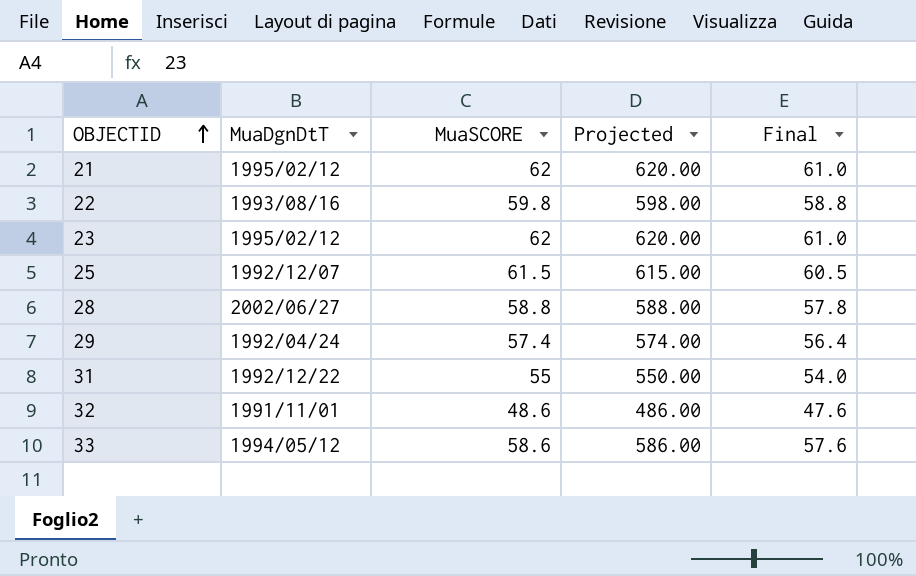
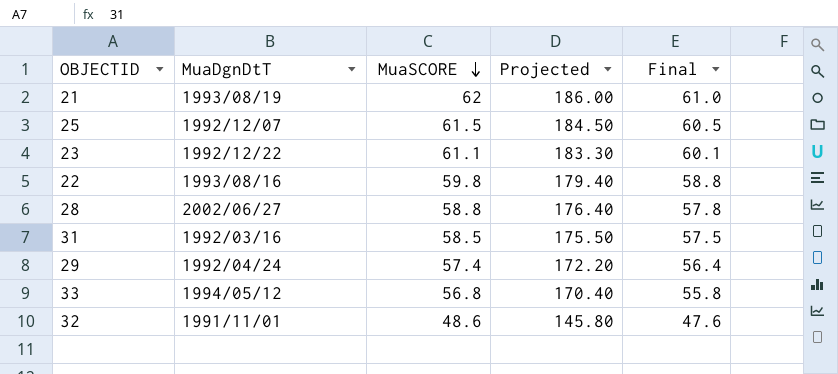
row order: OBJECTID ascending -> MuaSCORE descending
column Projected | formula: [MuaSCORE] * 10 -> [MuaSCORE] * 3
21 | MuaDgnDtT: 1995/02/12 -> 1993/08/19
23 | MuaDgnDtT: 1995/02/12 -> 1992/12/22
23 | MuaSCORE: 62 -> 61.1
23 | Final: 61.0 -> 60.1
31 | MuaDgnDtT: 1992/12/22 -> 1992/03/16
31 | MuaSCORE: 55 -> 58.5
31 | Final: 54.0 -> 57.5
33 | MuaSCORE: 58.6 -> 56.8
33 | Final: 57.6 -> 55.8

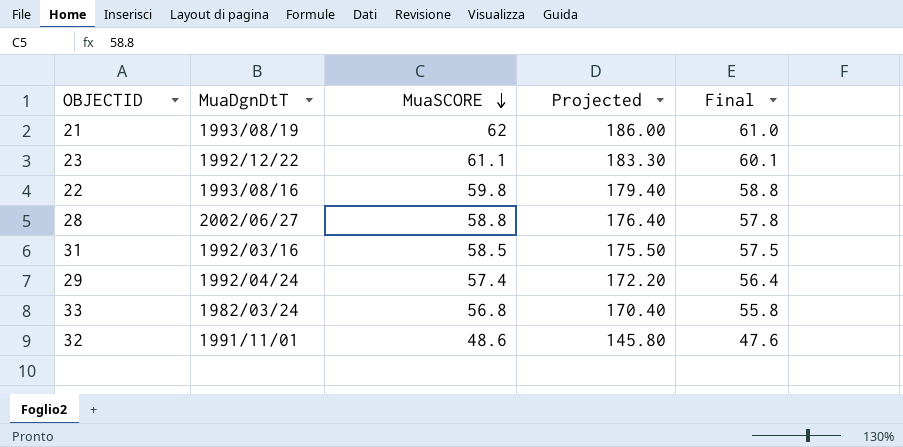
row 25: 1992/12/07 | 61.5 | 184.50 | 60.5 -> none
33 | MuaDgnDtT: 1994/05/12 -> 1982/03/24

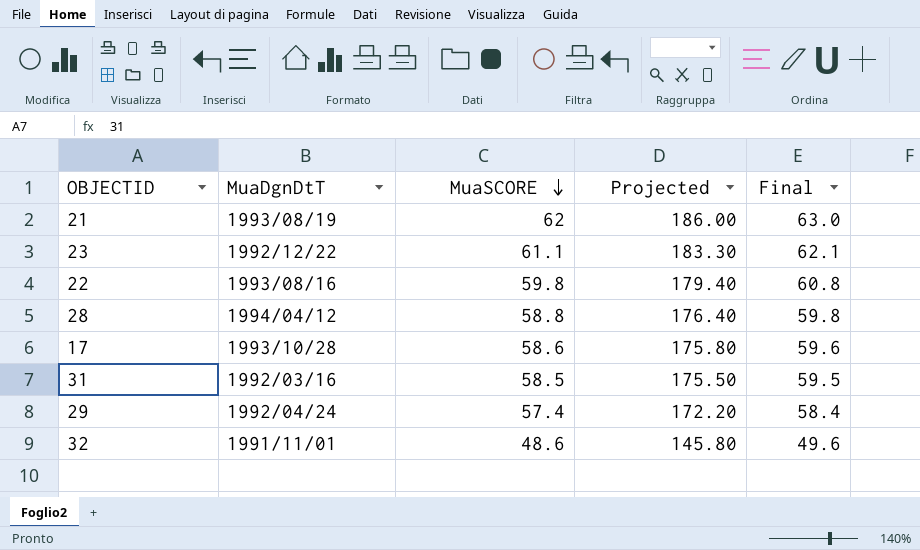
column Final | formula: [MuaSCORE] - 1 -> [MuaSCORE] + 1
row 33: 1982/03/24 | 56.8 | 170.40 | 55.8 -> none
28 | MuaDgnDtT: 2002/06/27 -> 1994/04/12
row 17: none -> 1993/10/28 | 58.6 | 175.80 | 59.6

